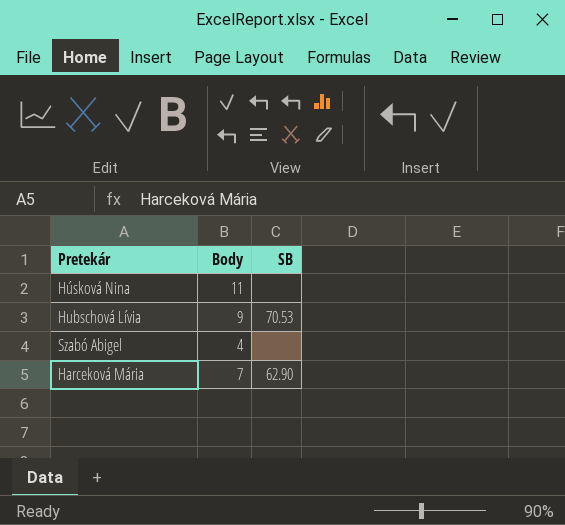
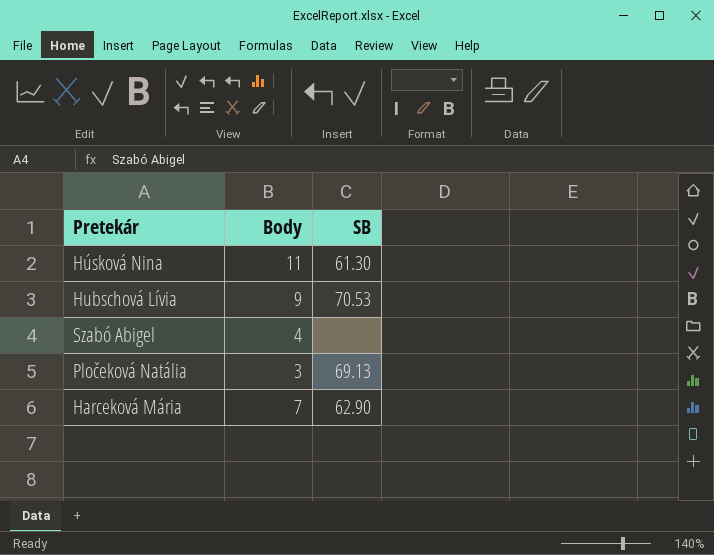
Húsková Nina | SB: none -> 61.30
row Pločeková Natália: none -> 3 | 69.13

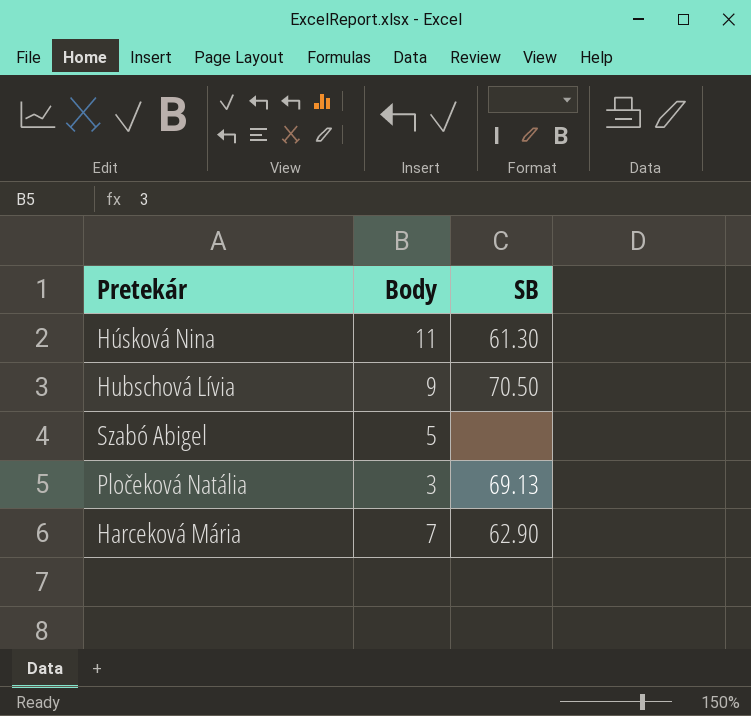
Hubschová Lívia | SB: 70.53 -> 70.50
Szabó Abigel | Body: 4 -> 5

